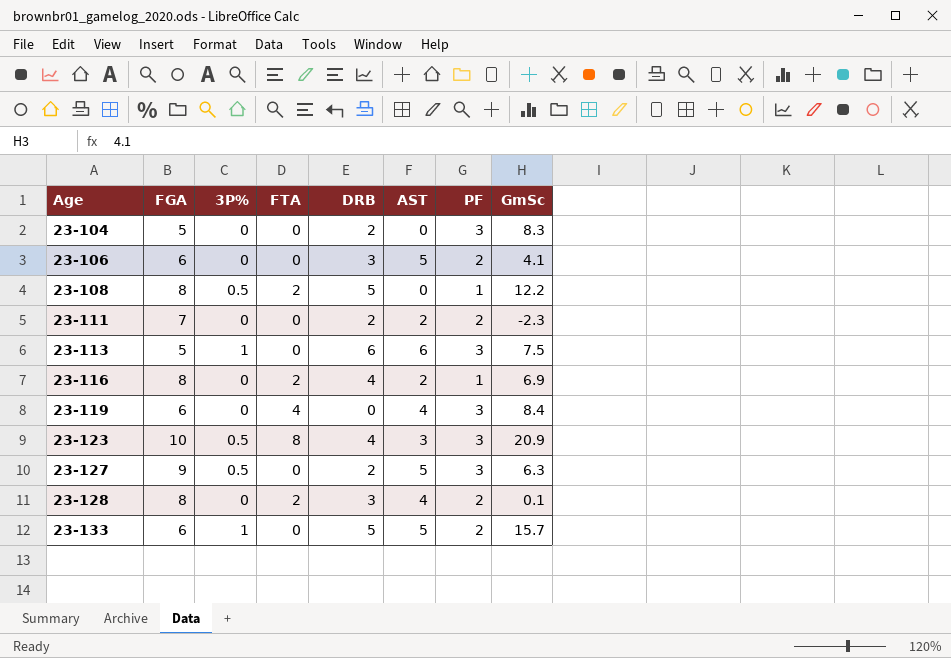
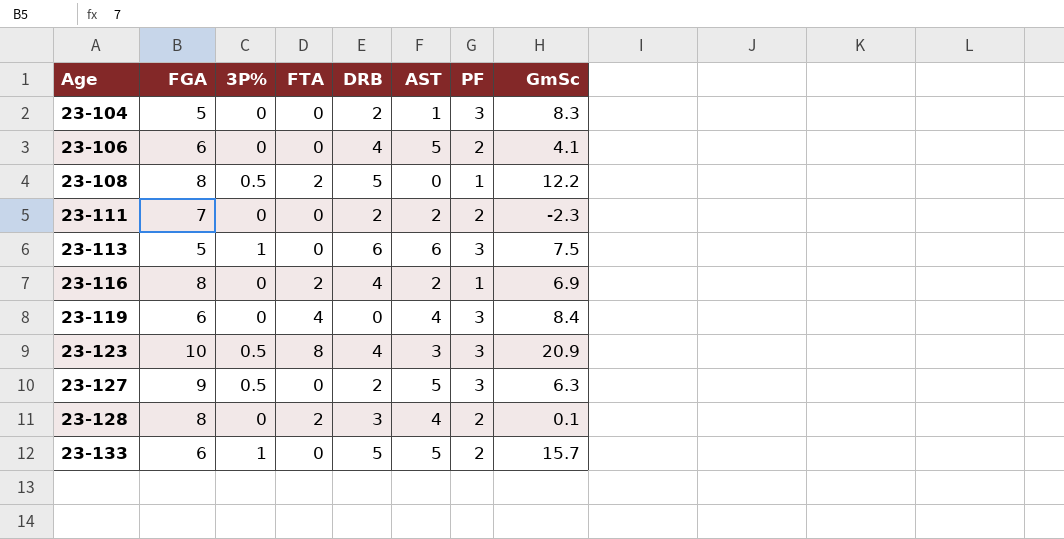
23-104 | AST: 0 -> 1
23-106 | DRB: 3 -> 4

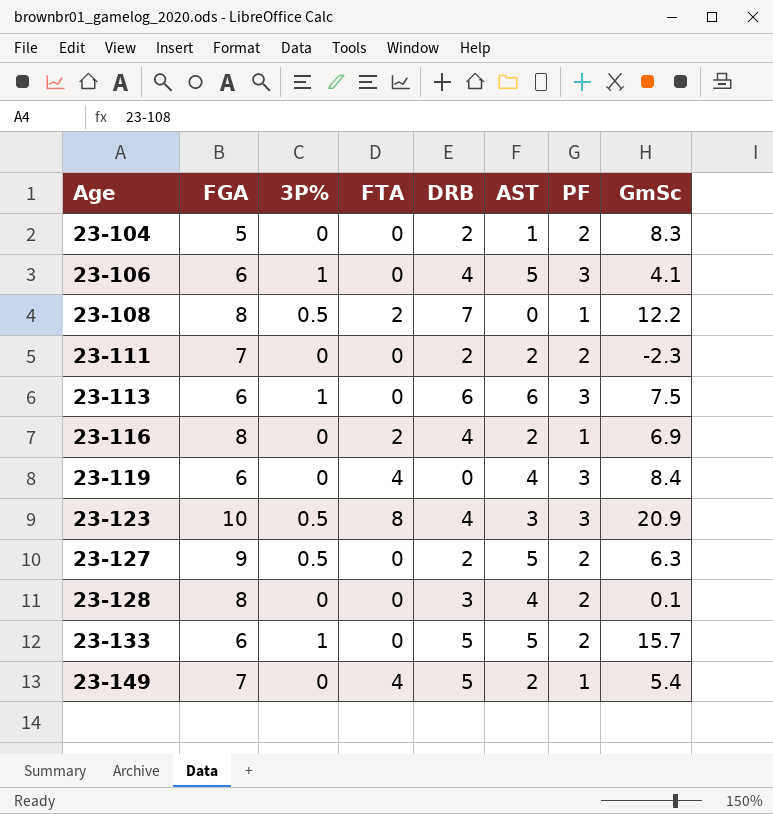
23-104 | PF: 3 -> 2
23-106 | 3P%: 0 -> 1
23-106 | PF: 2 -> 3
23-108 | DRB: 5 -> 7
23-113 | FGA: 5 -> 6
23-127 | PF: 3 -> 2
23-128 | FTA: 2 -> 0
row 23-149: none -> 7 | 0 | 4 | 5 | 2 | 1 | 5.4

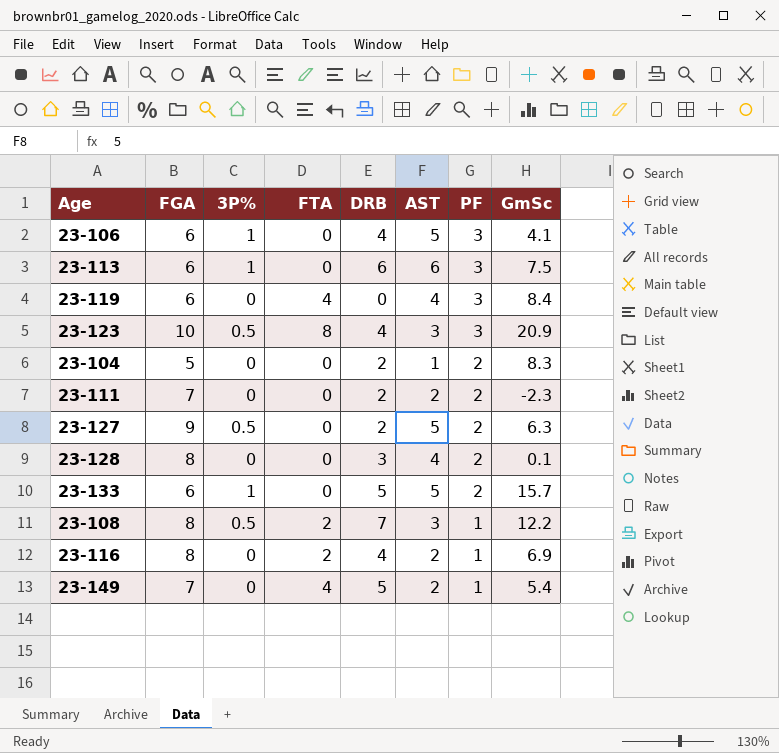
row order: Age ascending -> PF descending
23-108 | AST: 0 -> 3

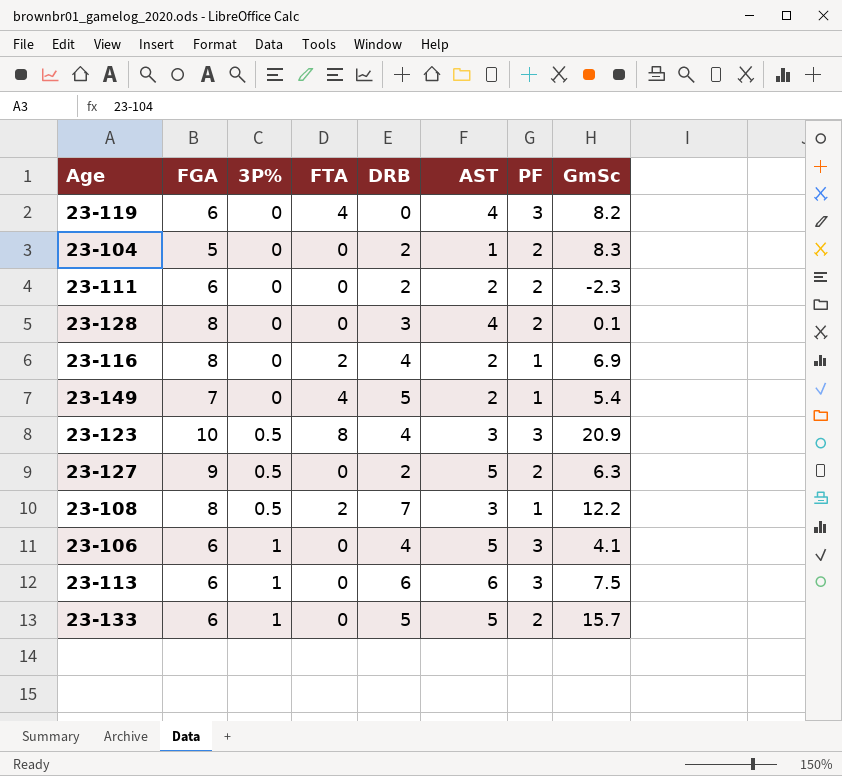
row order: PF descending -> 3P% ascending
23-119 | GmSc: 8.4 -> 8.2
23-111 | FGA: 7 -> 6

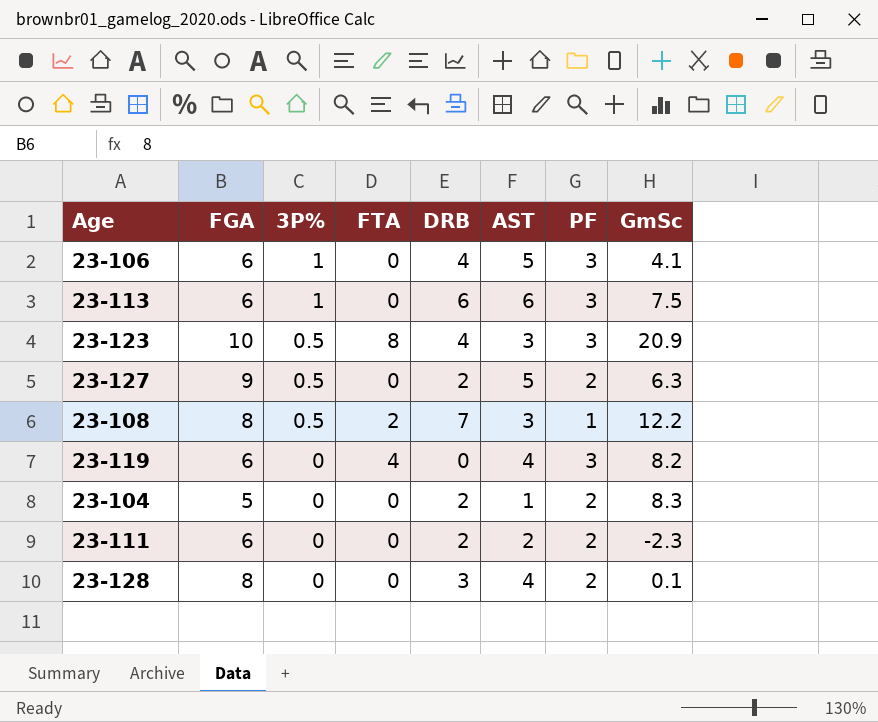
row order: 3P% ascending -> 3P% descending
row 23-116: 8 | 0 | 2 | 4 | 2 | 1 | 6.9 -> none
row 23-149: 7 | 0 | 4 | 5 | 2 | 1 | 5.4 -> none
row 23-133: 6 | 1 | 0 | 5 | 5 | 2 | 15.7 -> none

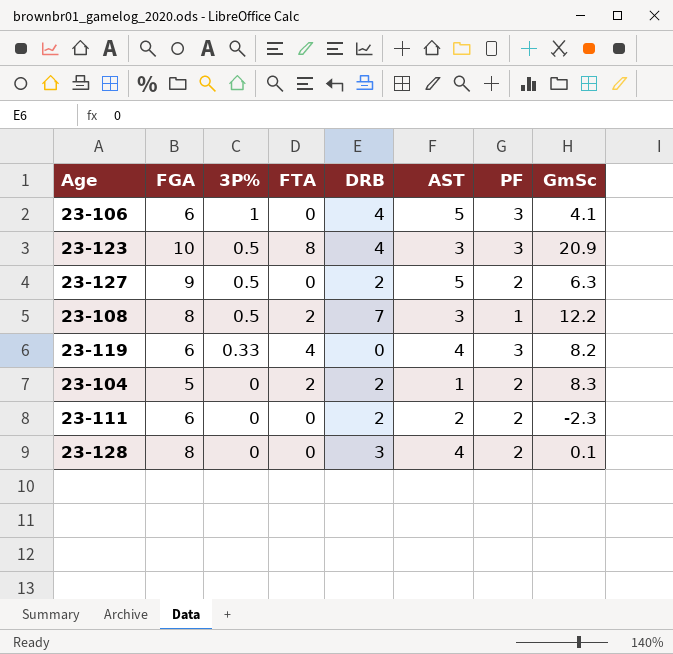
row 23-113: 6 | 1 | 0 | 6 | 6 | 3 | 7.5 -> none
23-119 | 3P%: 0 -> 0.33
23-104 | FTA: 0 -> 2

